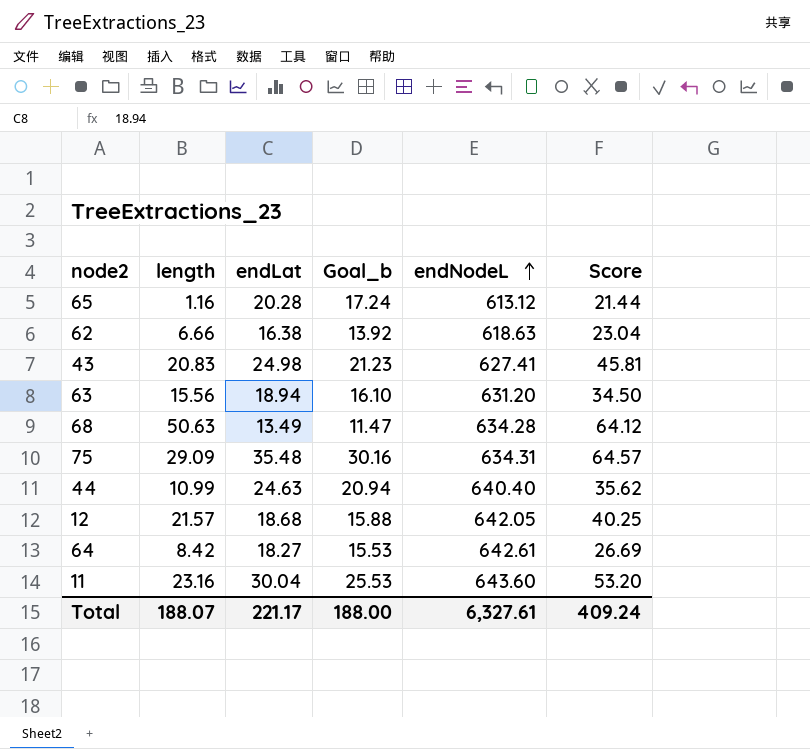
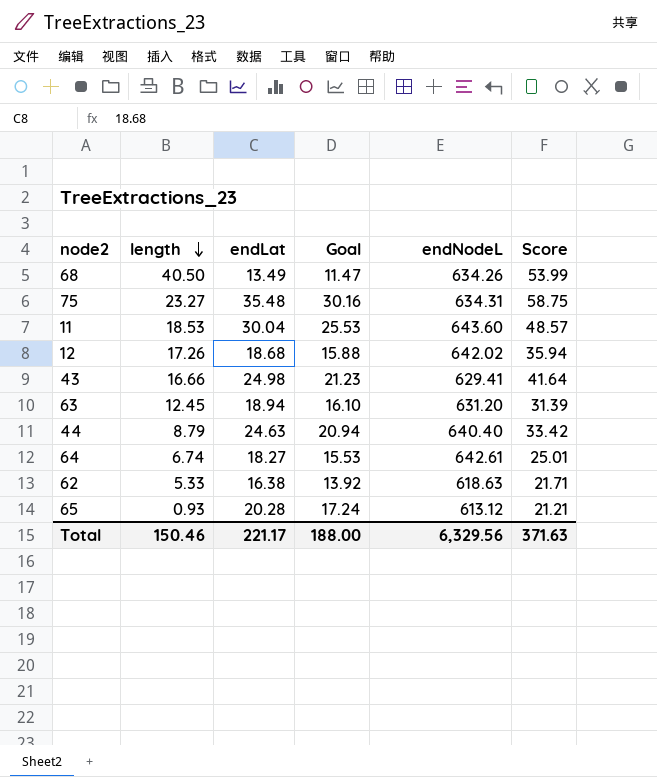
row order: endNodeL ascending -> length descending
column name: Goal_b -> Goal
68 | length: 50.63 -> 40.50
68 | endNodeL: 634.28 -> 634.26
68 | Score: 64.12 -> 53.99
75 | length: 29.09 -> 23.27
75 | Score: 64.57 -> 58.75
11 | length: 23.16 -> 18.53
11 | Score: 53.20 -> 48.57
12 | length: 21.57 -> 17.26
12 | endNodeL: 642.05 -> 642.02
12 | Score: 40.25 -> 35.94
43 | length: 20.83 -> 16.66
43 | endNodeL: 627.41 -> 629.41
43 | Score: 45.81 -> 41.64
63 | length: 15.56 -> 12.45
63 | Score: 34.50 -> 31.39
44 | length: 10.99 -> 8.79
44 | Score: 35.62 -> 33.42
64 | length: 8.42 -> 6.74
64 | Score: 26.69 -> 25.01
62 | length: 6.66 -> 5.33
62 | Score: 23.04 -> 21.71
65 | length: 1.16 -> 0.93
65 | Score: 21.44 -> 21.21
Total | length: 188.07 -> 150.46
Total | endNodeL: 6,327.61 -> 6,329.56
Total | Score: 409.24 -> 371.63

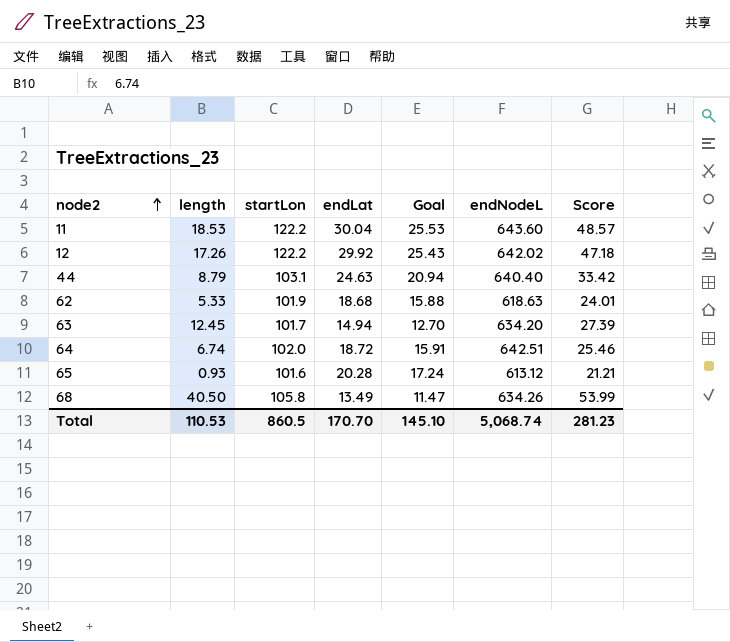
row order: length descending -> node2 ascending
column startLon | position: none -> 3
row 75: 23.27 | 35.48 | 30.16 | 634.31 | 58.75 -> none
row 43: 16.66 | 24.98 | 21.23 | 629.41 | 41.64 -> none
12 | endLat: 18.68 -> 29.92
12 | Goal: 15.88 -> 25.43
12 | Score: 35.94 -> 47.18
62 | endLat: 16.38 -> 18.68
62 | Goal: 13.92 -> 15.88
62 | Score: 21.71 -> 24.01
63 | endLat: 18.94 -> 14.94
63 | Goal: 16.10 -> 12.70
63 | endNodeL: 631.20 -> 634.20
63 | Score: 31.39 -> 27.39
64 | endLat: 18.27 -> 18.72
64 | Goal: 15.53 -> 15.91
64 | endNodeL: 642.61 -> 642.51
64 | Score: 25.01 -> 25.46
Total | length: 150.46 -> 110.53
Total | endLat: 221.17 -> 170.70
Total | Goal: 188.00 -> 145.10
Total | endNodeL: 6,329.56 -> 5,068.74
Total | Score: 371.63 -> 281.23

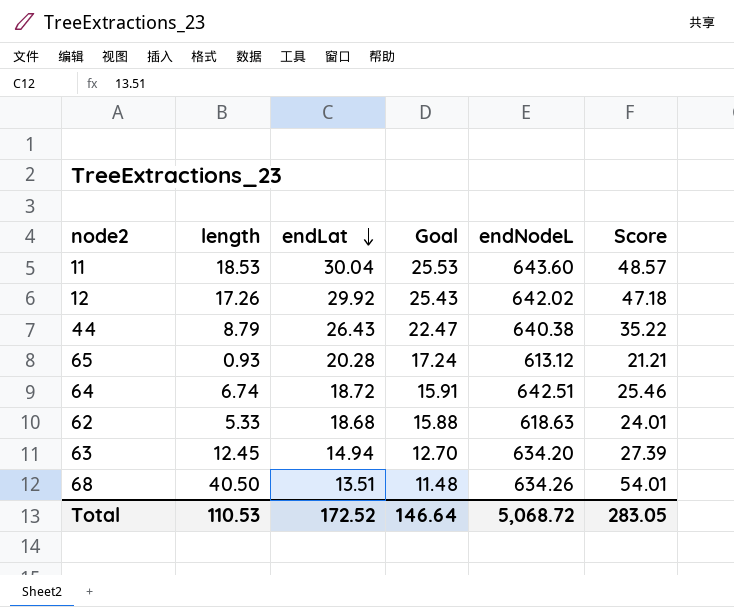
row order: node2 ascending -> endLat descending
column startLon | position: 3 -> none
44 | endLat: 24.63 -> 26.43
44 | Goal: 20.94 -> 22.47
44 | endNodeL: 640.40 -> 640.38
44 | Score: 33.42 -> 35.22
68 | endLat: 13.49 -> 13.51
68 | Goal: 11.47 -> 11.48
68 | Score: 53.99 -> 54.01
Total | endLat: 170.70 -> 172.52
Total | Goal: 145.10 -> 146.64
Total | endNodeL: 5,068.74 -> 5,068.72
Total | Score: 281.23 -> 283.05

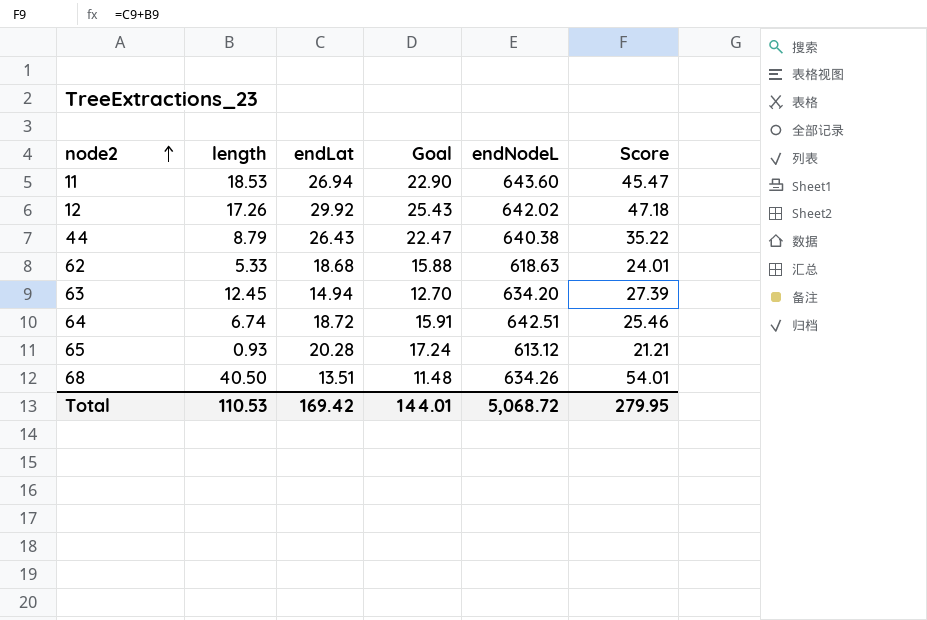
row order: endLat descending -> node2 ascending
11 | endLat: 30.04 -> 26.94
11 | Goal: 25.53 -> 22.90
11 | Score: 48.57 -> 45.47
Total | endLat: 172.52 -> 169.42
Total | Goal: 146.64 -> 144.01
Total | Score: 283.05 -> 279.95

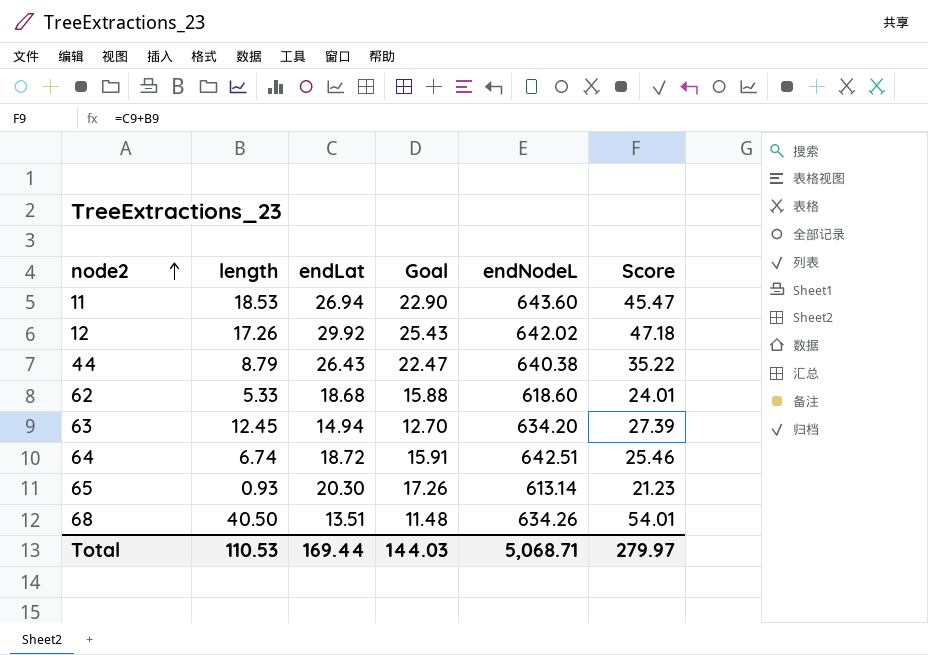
62 | endNodeL: 618.63 -> 618.60
65 | endLat: 20.28 -> 20.30
65 | Goal: 17.24 -> 17.26
65 | endNodeL: 613.12 -> 613.14
65 | Score: 21.21 -> 21.23
Total | endLat: 169.42 -> 169.44
Total | Goal: 144.01 -> 144.03
Total | endNodeL: 5,068.72 -> 5,068.71
Total | Score: 279.95 -> 279.97

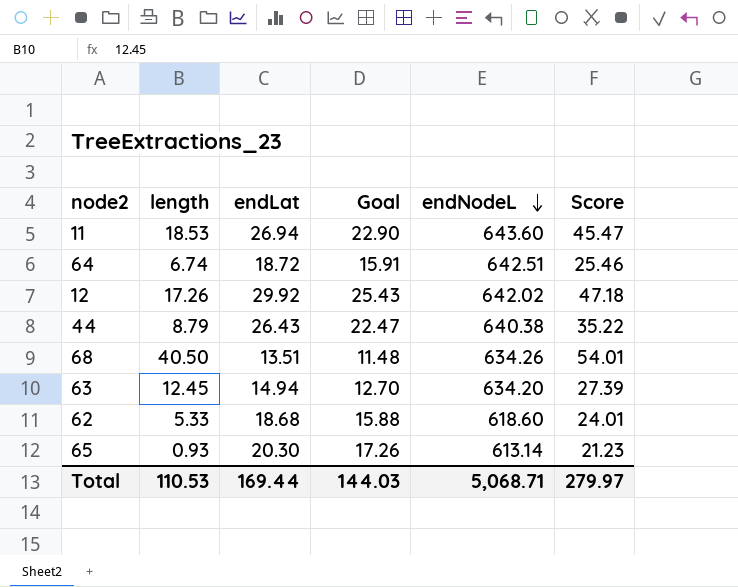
row order: node2 ascending -> endNodeL descending

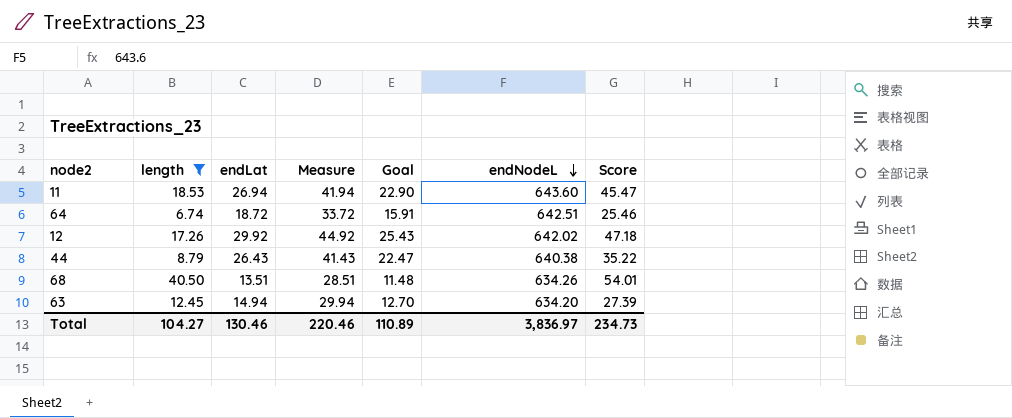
filter: none -> length >= 6.74
column Measure | formula: none -> [endLat] + 15
Total | length: 110.53 -> 104.27
Total | endLat: 169.44 -> 130.46
Total | Goal: 144.03 -> 110.89
Total | endNodeL: 5,068.71 -> 3,836.97
Total | Score: 279.97 -> 234.73

